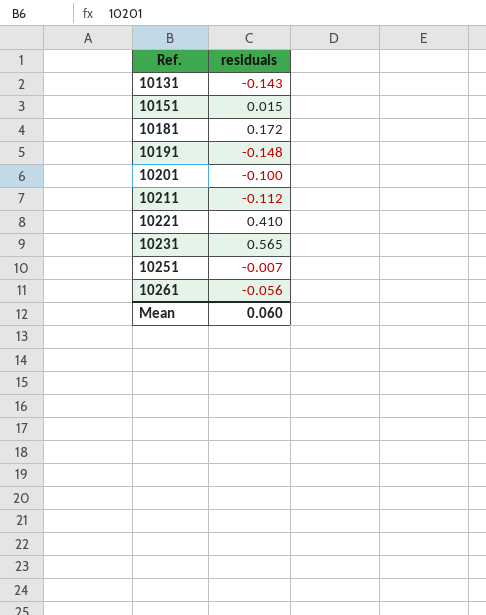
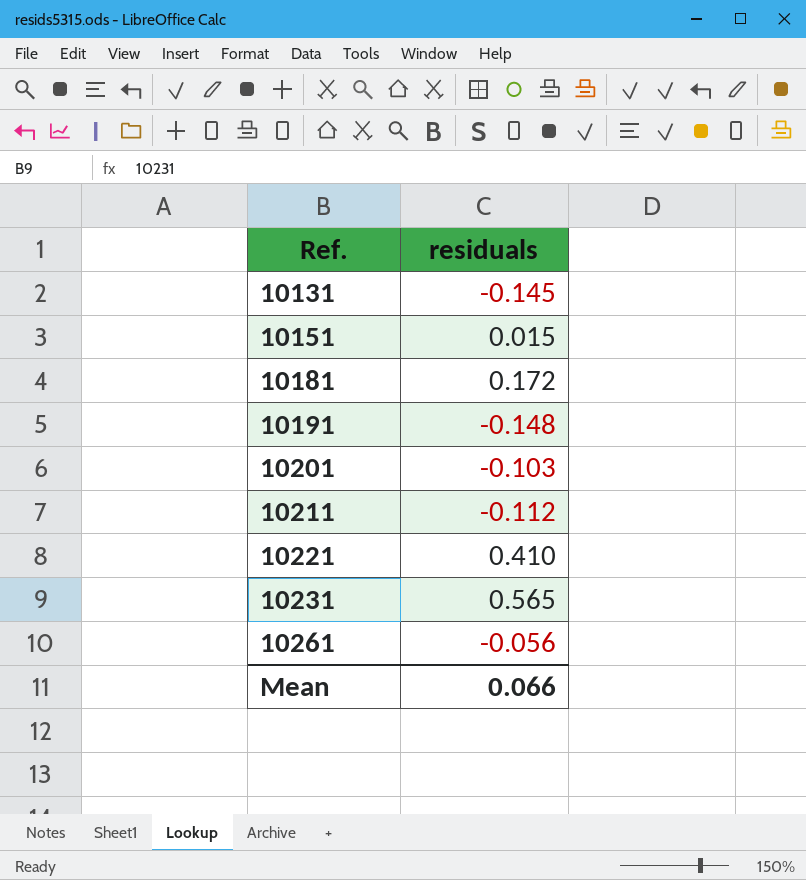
row 10251: -0.007 -> none
10131 | residuals: -0.143 -> -0.145
10201 | residuals: -0.100 -> -0.103
Mean | residuals: 0.060 -> 0.066

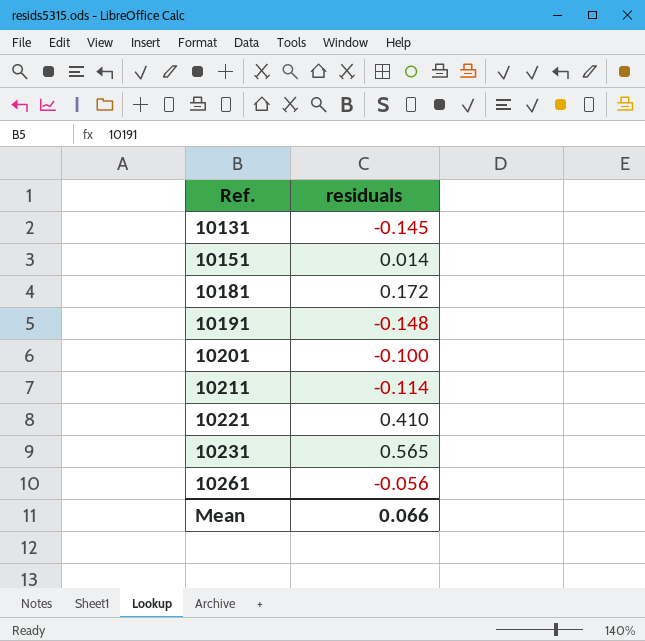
10151 | residuals: 0.015 -> 0.014
10201 | residuals: -0.103 -> -0.100
10211 | residuals: -0.112 -> -0.114

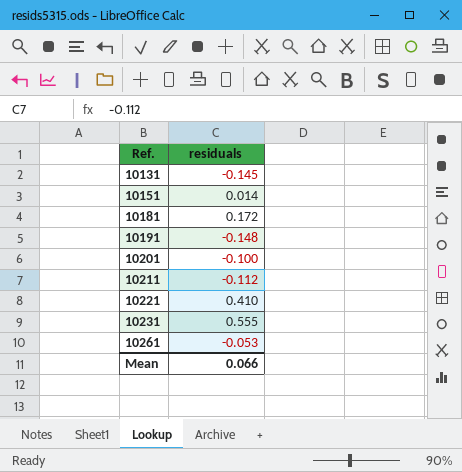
10211 | residuals: -0.114 -> -0.112
10231 | residuals: 0.565 -> 0.555
10261 | residuals: -0.056 -> -0.053

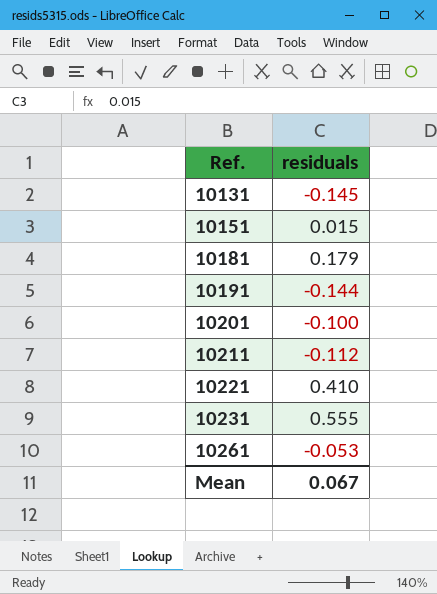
10151 | residuals: 0.014 -> 0.015
10181 | residuals: 0.172 -> 0.179
10191 | residuals: -0.148 -> -0.144
Mean | residuals: 0.066 -> 0.067

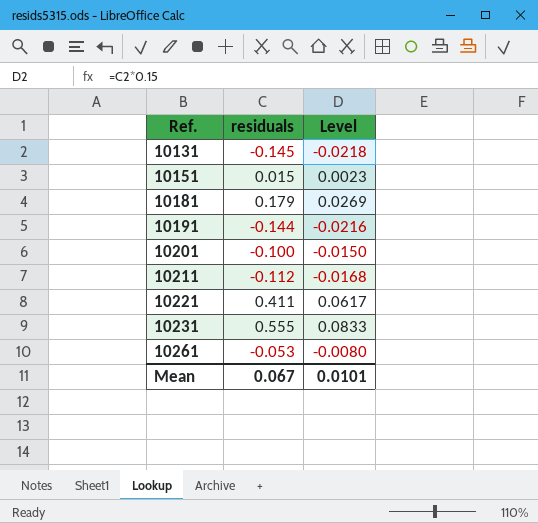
column Level | formula: none -> [residuals] * 0.15
10221 | residuals: 0.410 -> 0.411

